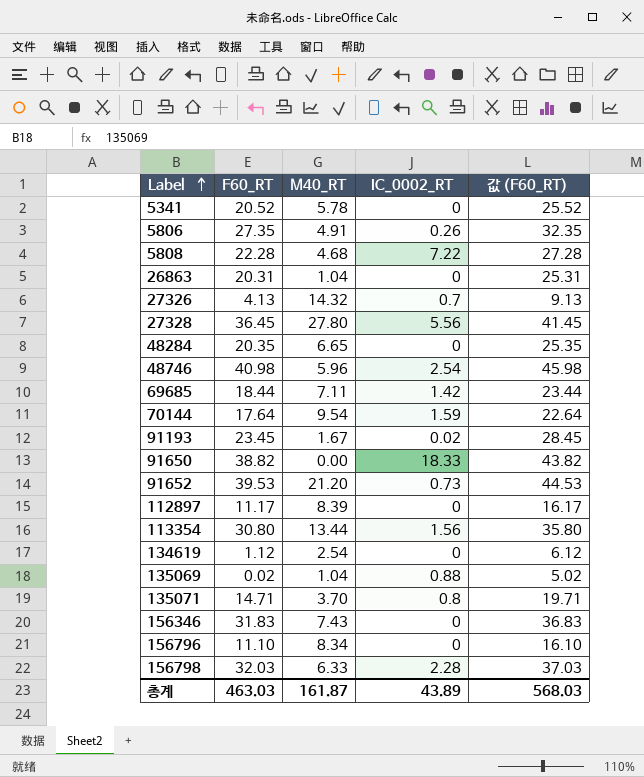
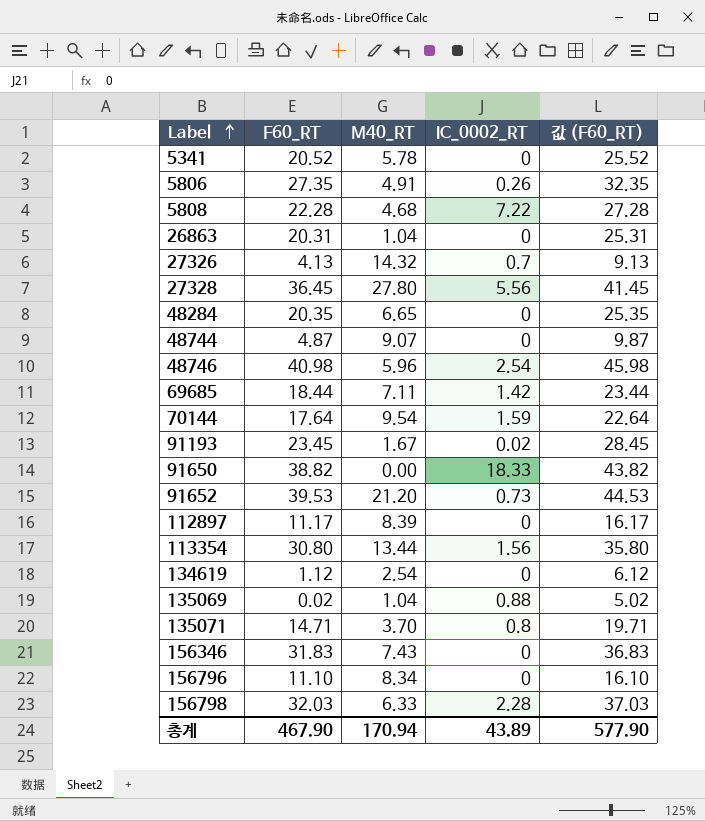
row 48744: none -> 4.87 | 9.07 | 0 | 9.87
총계 | F60_RT: 463.03 -> 467.90
총계 | M40_RT: 161.87 -> 170.94
총계 | 값 (F60_RT): 568.03 -> 577.90

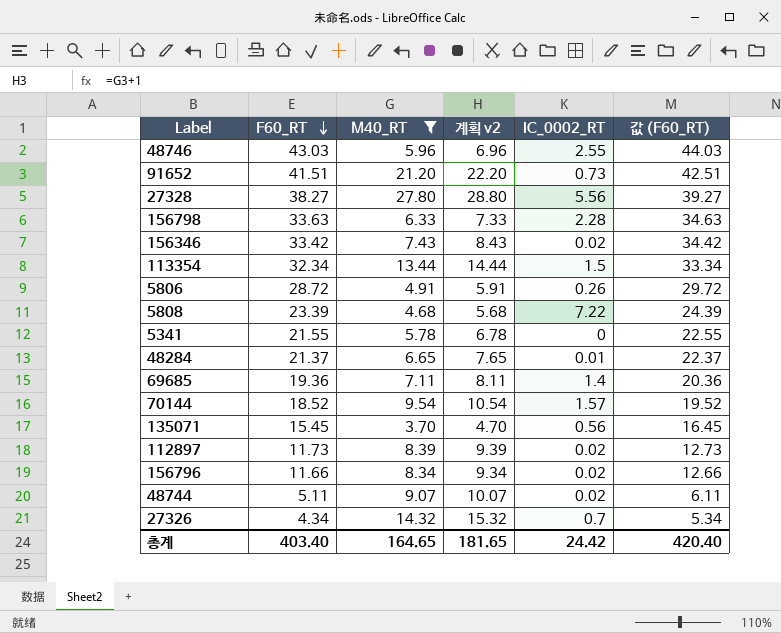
filter: none -> M40_RT >= 3.70
row order: Label ascending -> F60_RT descending
column 계획 v2 | formula: none -> [M40_RT] + 1
column 값 (F60_RT) | formula: [F60_RT] + 5 -> [F60_RT] + 1
48746 | F60_RT: 40.98 -> 43.03
48746 | IC_0002_RT: 2.54 -> 2.55
91652 | F60_RT: 39.53 -> 41.51
27328 | F60_RT: 36.45 -> 38.27
156798 | F60_RT: 32.03 -> 33.63
156346 | F60_RT: 31.83 -> 33.42
156346 | IC_0002_RT: 0 -> 0.02
113354 | F60_RT: 30.80 -> 32.34
113354 | IC_0002_RT: 1.56 -> 1.5
5806 | F60_RT: 27.35 -> 28.72
5808 | F60_RT: 22.28 -> 23.39
5341 | F60_RT: 20.52 -> 21.55
48284 | F60_RT: 20.35 -> 21.37
48284 | IC_0002_RT: 0 -> 0.01
69685 | F60_RT: 18.44 -> 19.36
69685 | IC_0002_RT: 1.42 -> 1.4
70144 | F60_RT: 17.64 -> 18.52
70144 | IC_0002_RT: 1.59 -> 1.57
135071 | F60_RT: 14.71 -> 15.45
135071 | IC_0002_RT: 0.8 -> 0.56
112897 | F60_RT: 11.17 -> 11.73
112897 | IC_0002_RT: 0 -> 0.02
156796 | F60_RT: 11.10 -> 11.66
156796 | IC_0002_RT: 0 -> 0.02
48744 | F60_RT: 4.87 -> 5.11
48744 | IC_0002_RT: 0 -> 0.02
27326 | F60_RT: 4.13 -> 4.34
총계 | F60_RT: 467.90 -> 403.40
총계 | M40_RT: 170.94 -> 164.65
총계 | IC_0002_RT: 43.89 -> 24.42
총계 | 값 (F60_RT): 577.90 -> 420.40

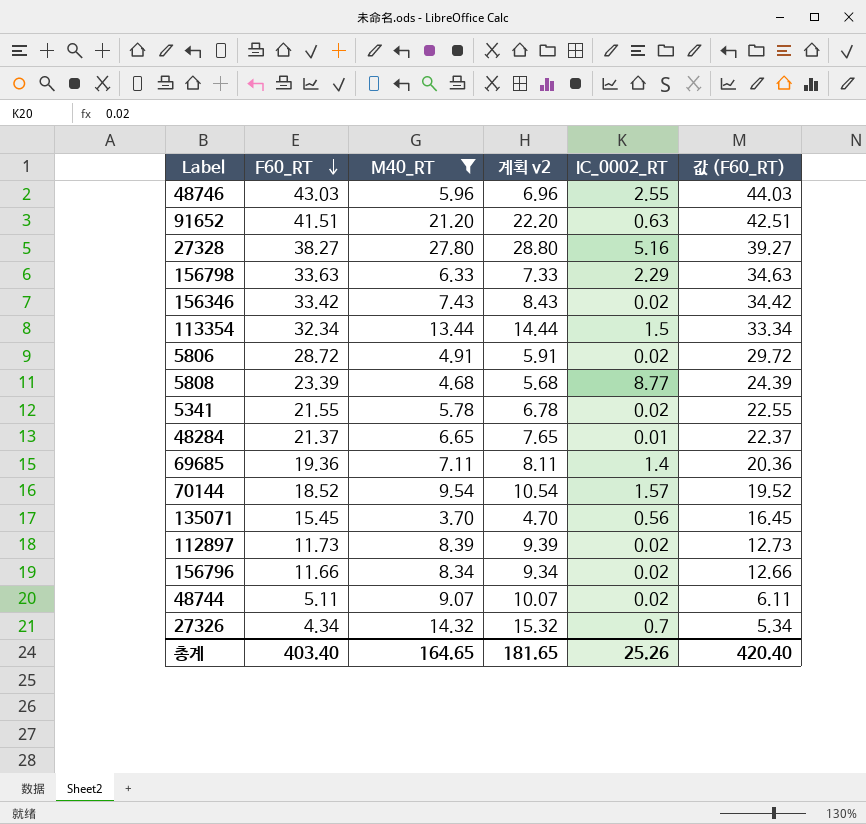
91652 | IC_0002_RT: 0.73 -> 0.63
27328 | IC_0002_RT: 5.56 -> 5.16
156798 | IC_0002_RT: 2.28 -> 2.29
5806 | IC_0002_RT: 0.26 -> 0.02
5808 | IC_0002_RT: 7.22 -> 8.77
5341 | IC_0002_RT: 0 -> 0.02
총계 | IC_0002_RT: 24.42 -> 25.26

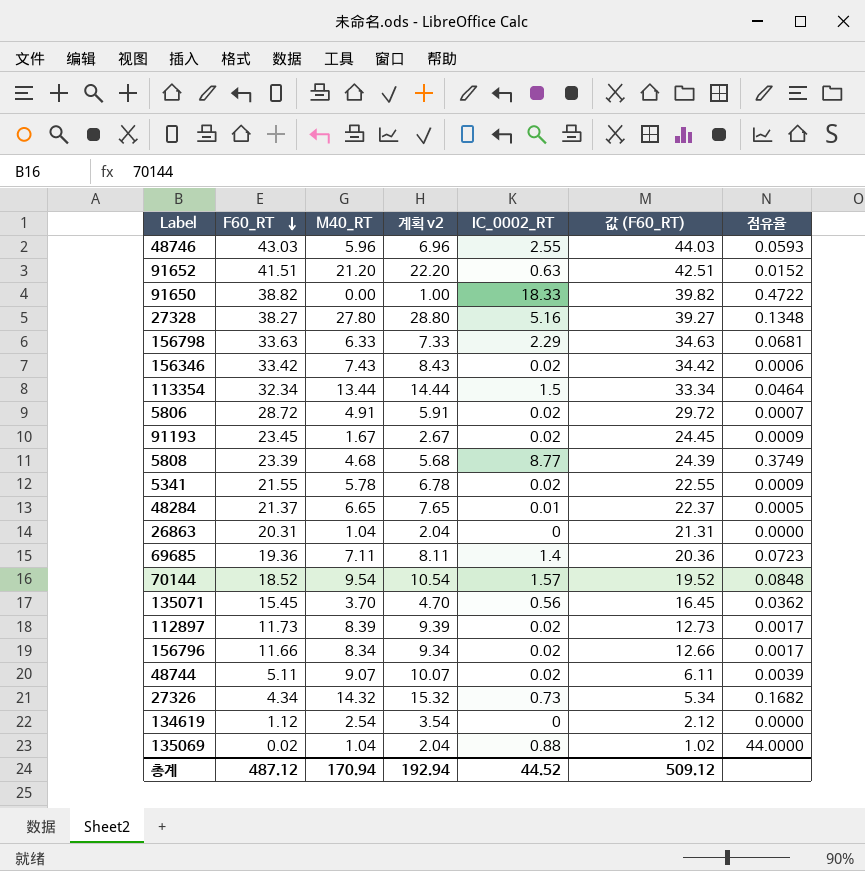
filter: M40_RT >= 3.70 -> none
column 점유율 | formula: none -> [IC_0002_RT] / [F60_RT]
27326 | IC_0002_RT: 0.7 -> 0.73
총계 | F60_RT: 403.40 -> 487.12
총계 | M40_RT: 164.65 -> 170.94
총계 | 계획 v2: 181.65 -> 192.94
총계 | IC_0002_RT: 25.26 -> 44.52
총계 | 값 (F60_RT): 420.40 -> 509.12

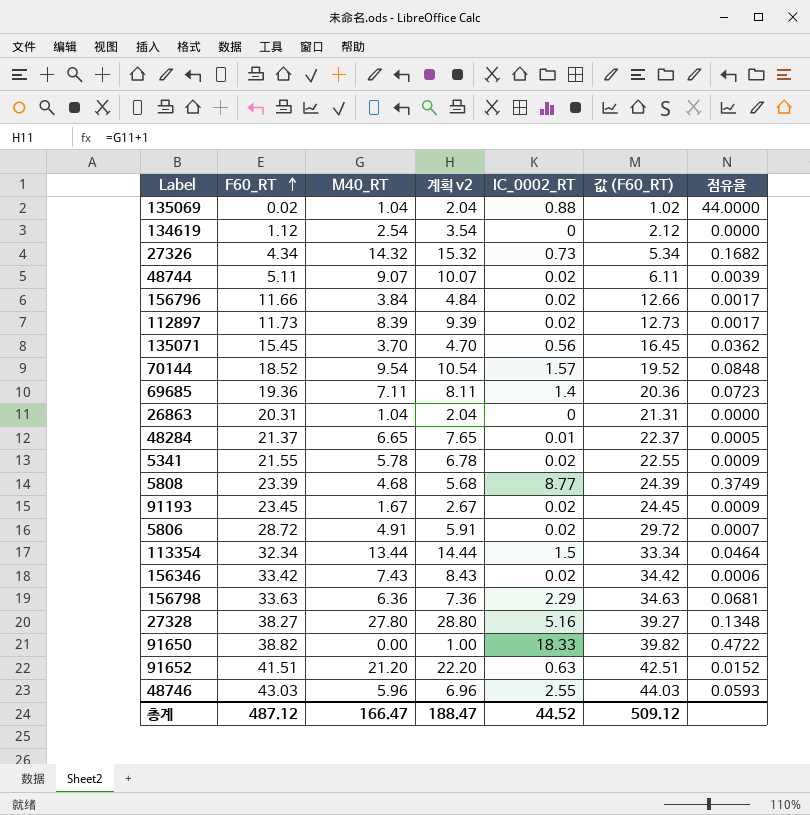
row order: F60_RT descending -> F60_RT ascending
156796 | M40_RT: 8.34 -> 3.84
156796 | 계획 v2: 9.34 -> 4.84
156798 | M40_RT: 6.33 -> 6.36
156798 | 계획 v2: 7.33 -> 7.36
총계 | M40_RT: 170.94 -> 166.47
총계 | 계획 v2: 192.94 -> 188.47

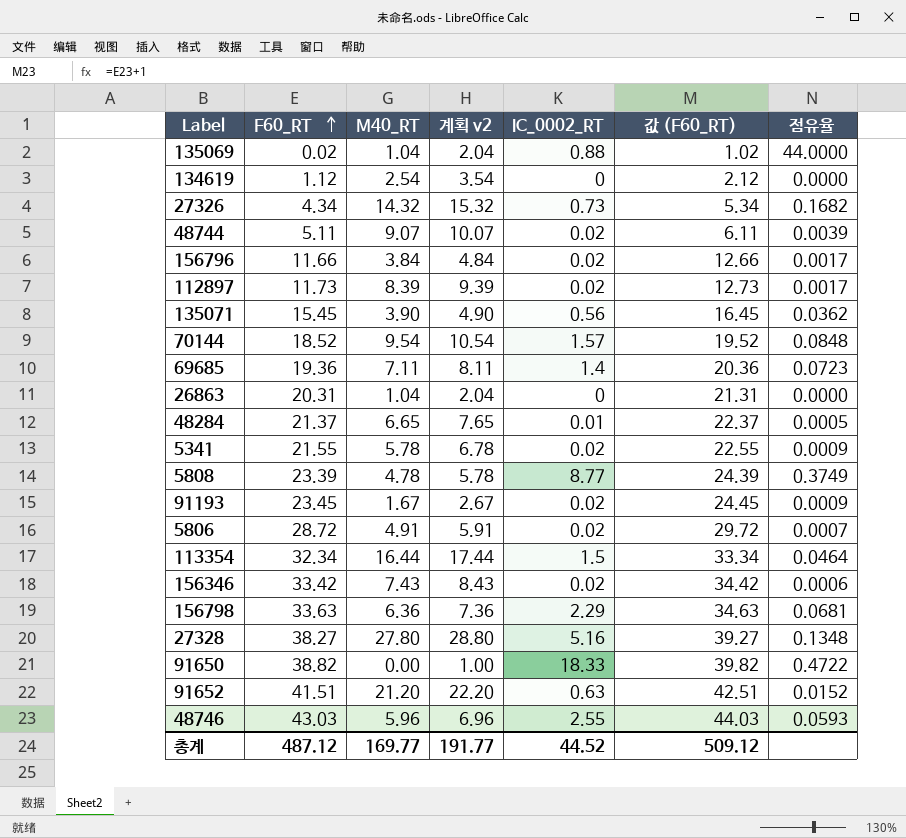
135071 | M40_RT: 3.70 -> 3.90
135071 | 계획 v2: 4.70 -> 4.90
5808 | M40_RT: 4.68 -> 4.78
5808 | 계획 v2: 5.68 -> 5.78
113354 | M40_RT: 13.44 -> 16.44
113354 | 계획 v2: 14.44 -> 17.44
총계 | M40_RT: 166.47 -> 169.77
총계 | 계획 v2: 188.47 -> 191.77

